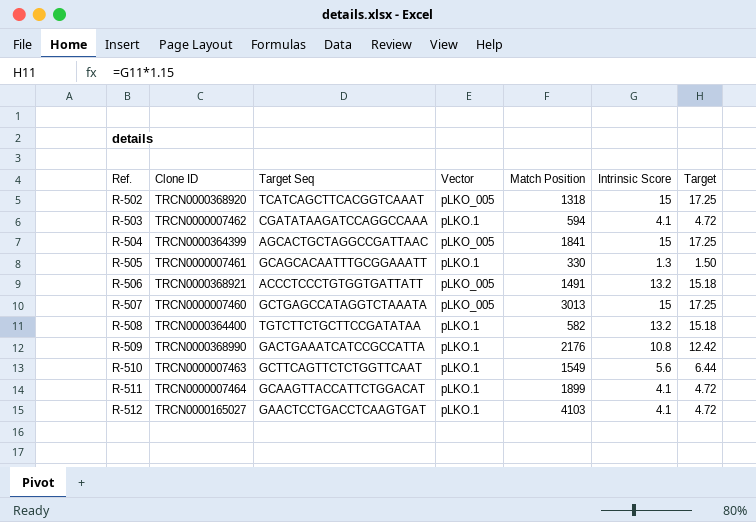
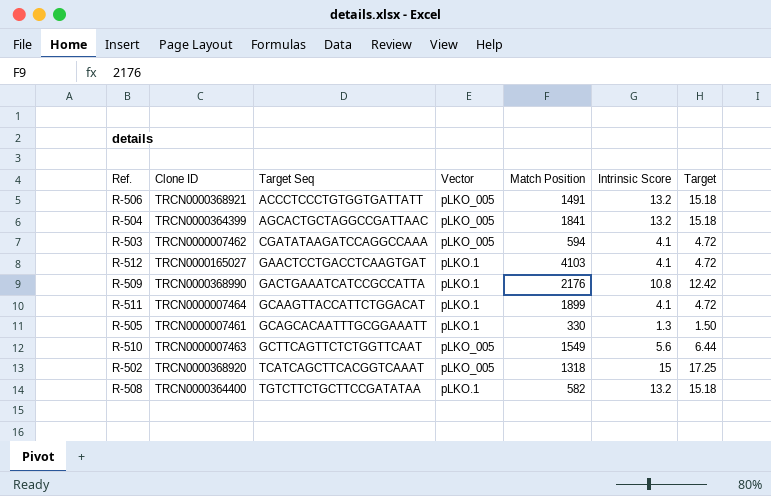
row order: Ref. ascending -> Target Seq ascending
row R-507: TRCN0000007460 | GCTGAGCCATAGGTCTAAATA | pLKO_005 | 3013 | 15 | 17.25 -> none
R-504 | Intrinsic Score: 15 -> 13.2
R-504 | Target: 17.25 -> 15.18
R-503 | Vector: pLKO.1 -> pLKO_005
R-510 | Vector: pLKO.1 -> pLKO_005

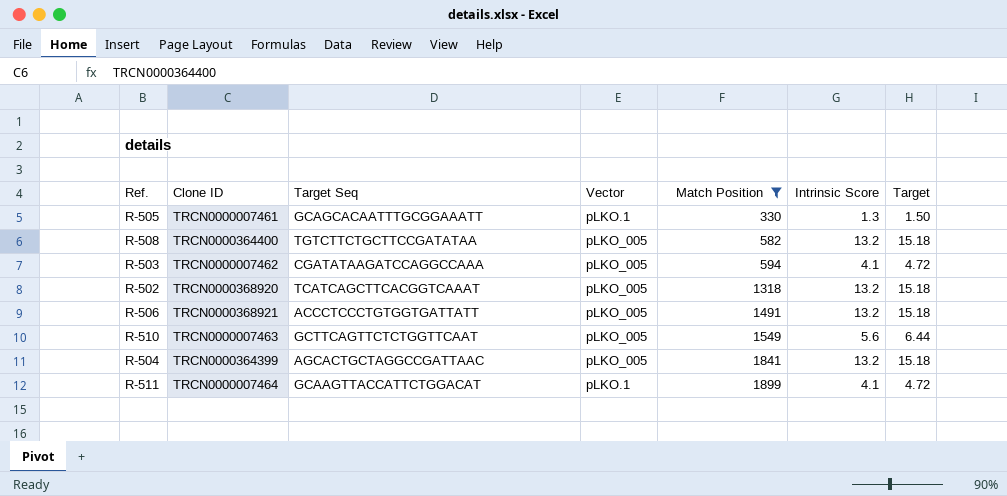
filter: none -> Match Position <= 1899
row order: Target Seq ascending -> Match Position ascending
R-508 | Vector: pLKO.1 -> pLKO_005
R-502 | Intrinsic Score: 15 -> 13.2
R-502 | Target: 17.25 -> 15.18

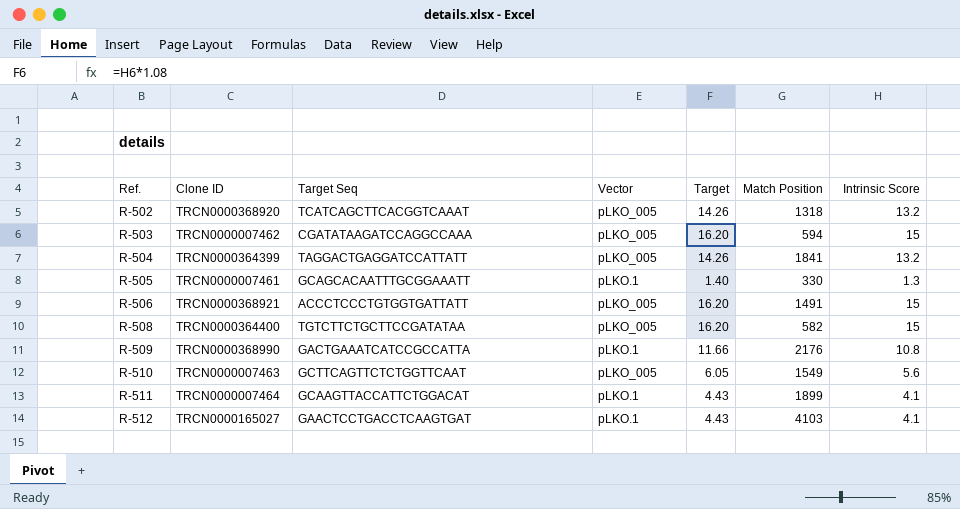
filter: Match Position <= 1899 -> none
row order: Match Position ascending -> Ref. ascending
column Target | formula: [Intrinsic Score] * 1.15 -> [Intrinsic Score] * 1.08
column Target | position: 7 -> 5
R-503 | Intrinsic Score: 4.1 -> 15
R-504 | Target Seq: AGCACTGCTAGGCCGATTAAC -> TAGGACTGAGGATCCATTATT
R-506 | Intrinsic Score: 13.2 -> 15
R-508 | Intrinsic Score: 13.2 -> 15

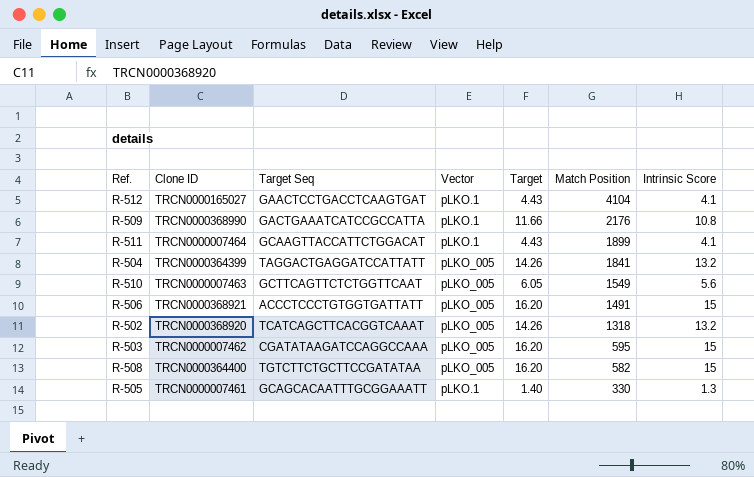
row order: Ref. ascending -> Match Position descending
R-512 | Match Position: 4103 -> 4104
R-503 | Match Position: 594 -> 595

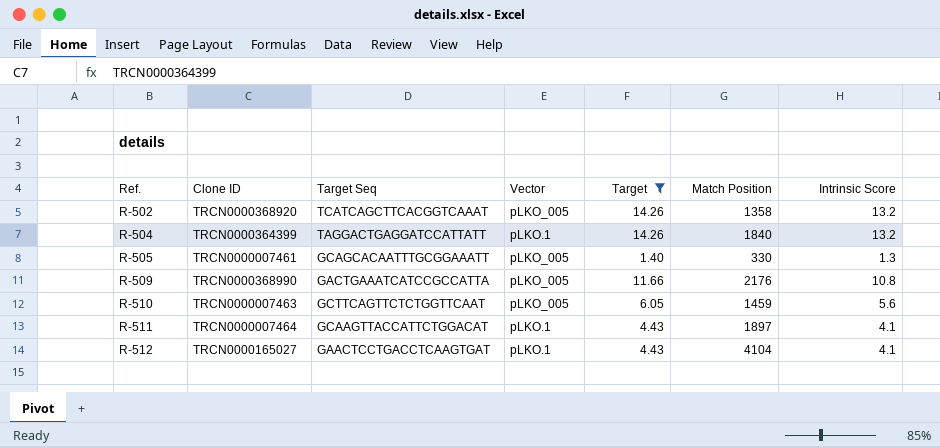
filter: none -> Target != 16.20
row order: Match Position descending -> Ref. ascending
R-502 | Match Position: 1318 -> 1358
R-504 | Vector: pLKO_005 -> pLKO.1
R-504 | Match Position: 1841 -> 1840
R-505 | Vector: pLKO.1 -> pLKO_005
R-509 | Vector: pLKO.1 -> pLKO_005
R-510 | Match Position: 1549 -> 1459
R-511 | Match Position: 1899 -> 1897

